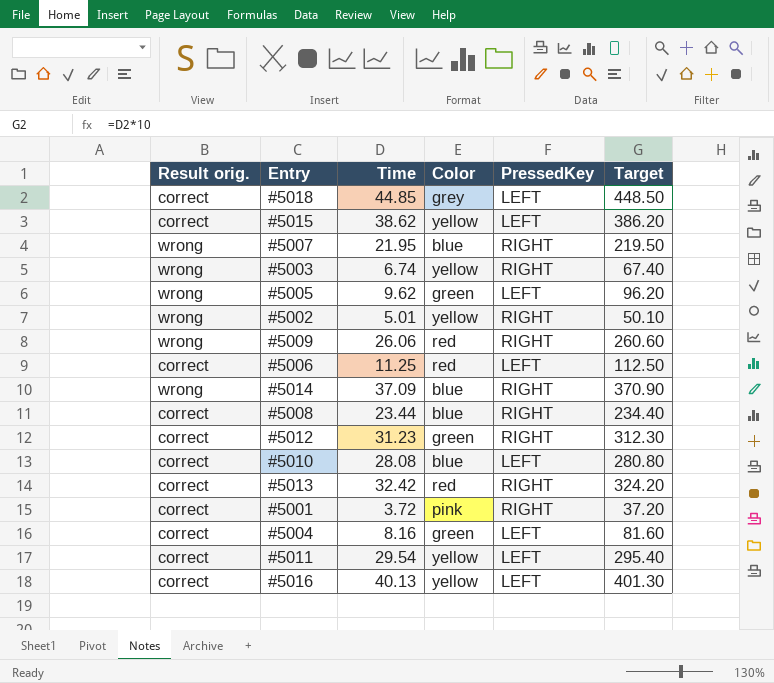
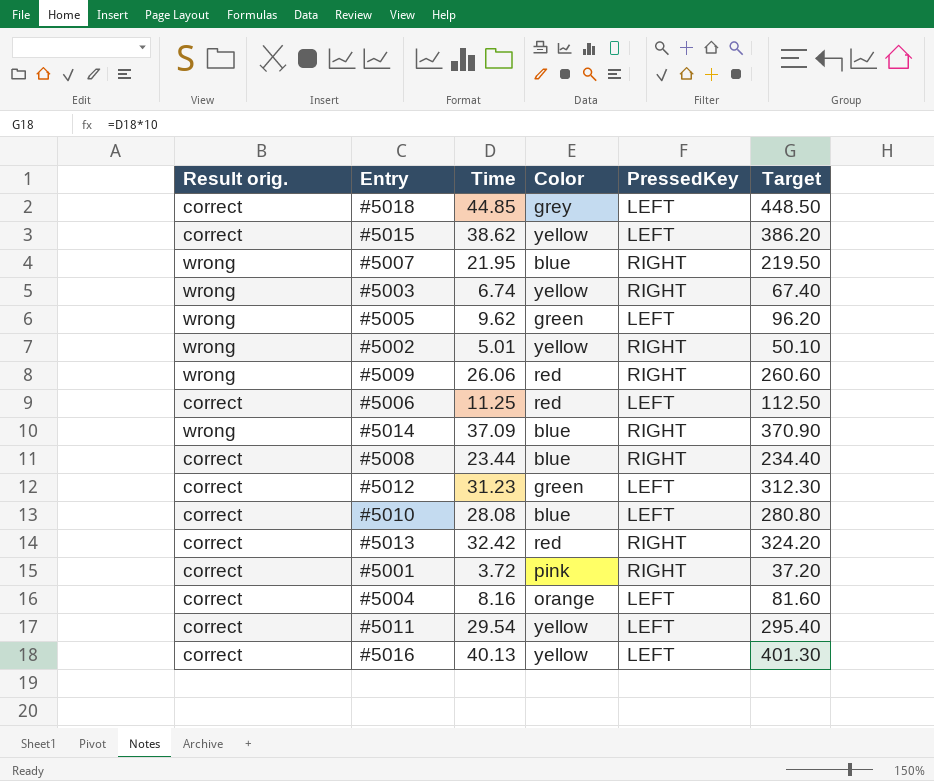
#5012 | PressedKey: RIGHT -> LEFT
#5004 | Color: green -> orange

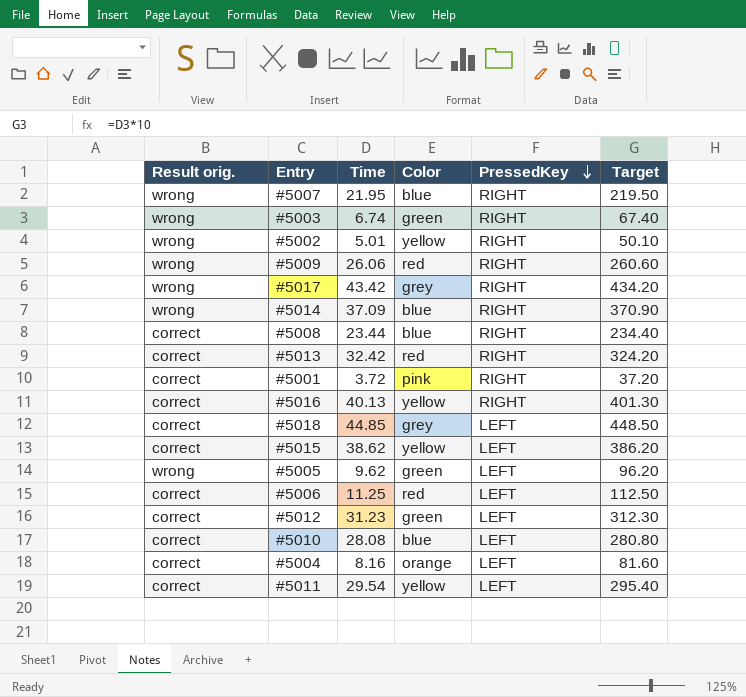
row order: none -> PressedKey descending
#5003 | Color: yellow -> green
row #5017: none -> wrong | 43.42 | grey | RIGHT | 434.20
#5016 | PressedKey: LEFT -> RIGHT

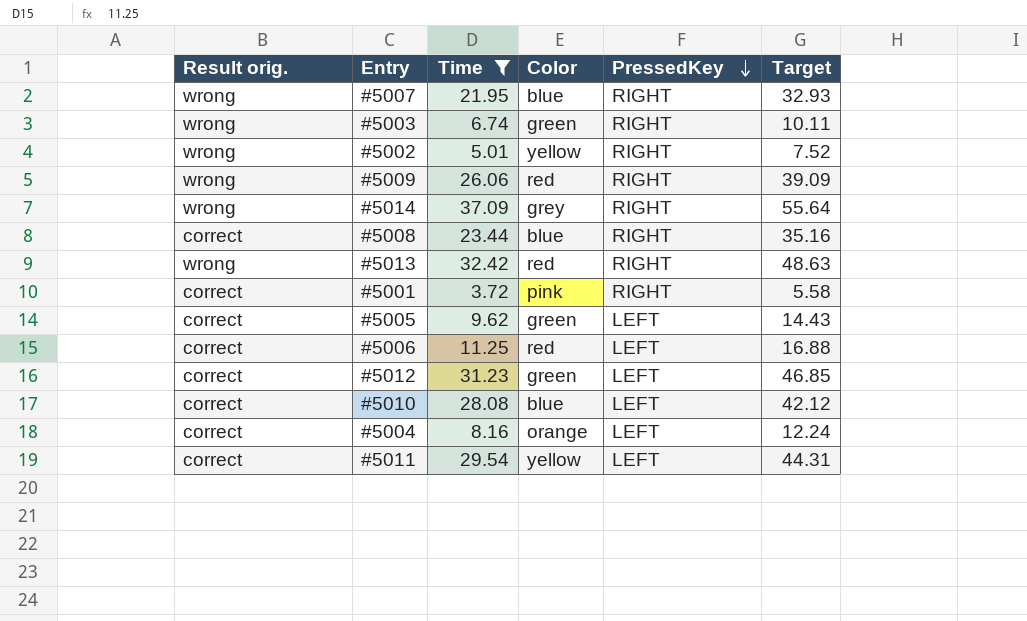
filter: none -> Time <= 37.09
column Target | formula: [Time] * 10 -> [Time] * 1.5
#5014 | Color: blue -> grey
#5013 | Result orig.: correct -> wrong
#5005 | Result orig.: wrong -> correct

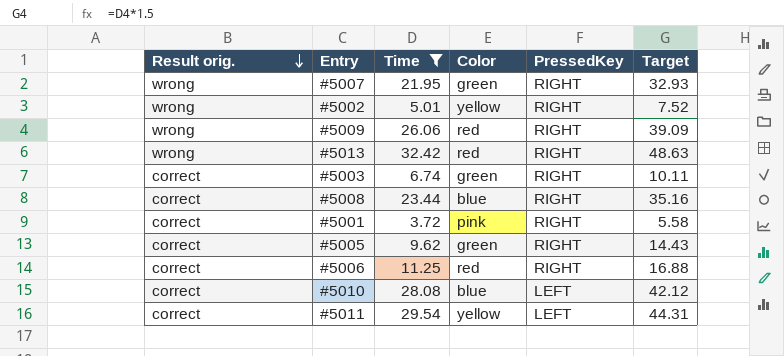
row order: PressedKey descending -> Result orig. descending
row #5014: wrong | 37.09 | grey | RIGHT | 55.64 -> none
row #5012: correct | 31.23 | green | LEFT | 46.85 -> none
row #5004: correct | 8.16 | orange | LEFT | 12.24 -> none
#5007 | Color: blue -> green
#5003 | Result orig.: wrong -> correct
#5005 | PressedKey: LEFT -> RIGHT
#5006 | PressedKey: LEFT -> RIGHT

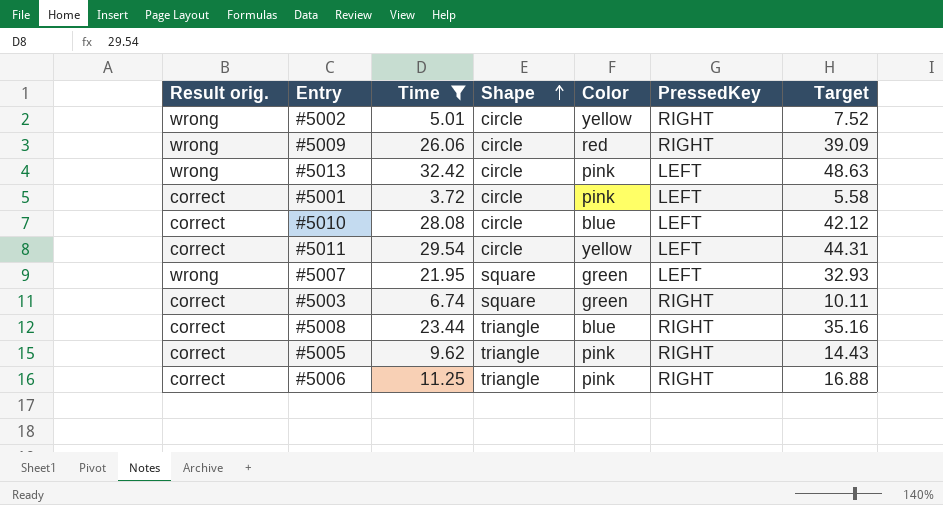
row order: Result orig. descending -> Shape ascending
column Shape | position: none -> 4
#5013 | Color: red -> pink
#5013 | PressedKey: RIGHT -> LEFT
#5001 | PressedKey: RIGHT -> LEFT
#5007 | PressedKey: RIGHT -> LEFT
#5005 | Color: green -> pink
#5006 | Color: red -> pink

